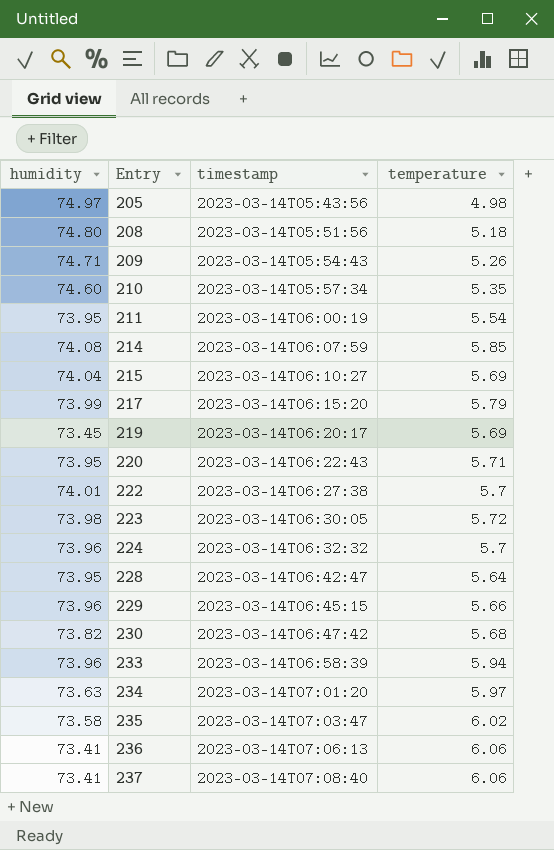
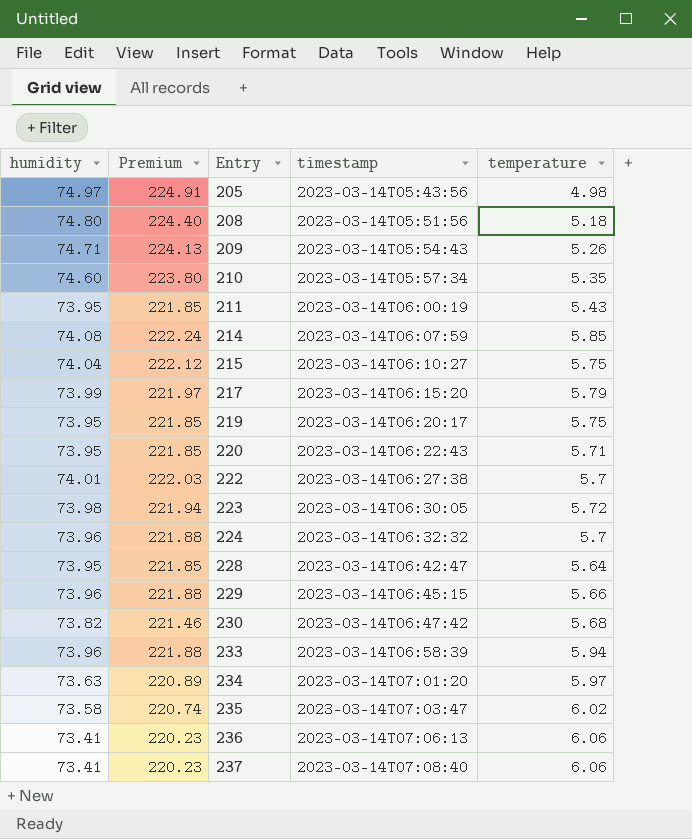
column Premium | formula: none -> [humidity] * 3
211 | temperature: 5.54 -> 5.43
215 | temperature: 5.69 -> 5.75
219 | humidity: 73.45 -> 73.95
219 | temperature: 5.69 -> 5.75

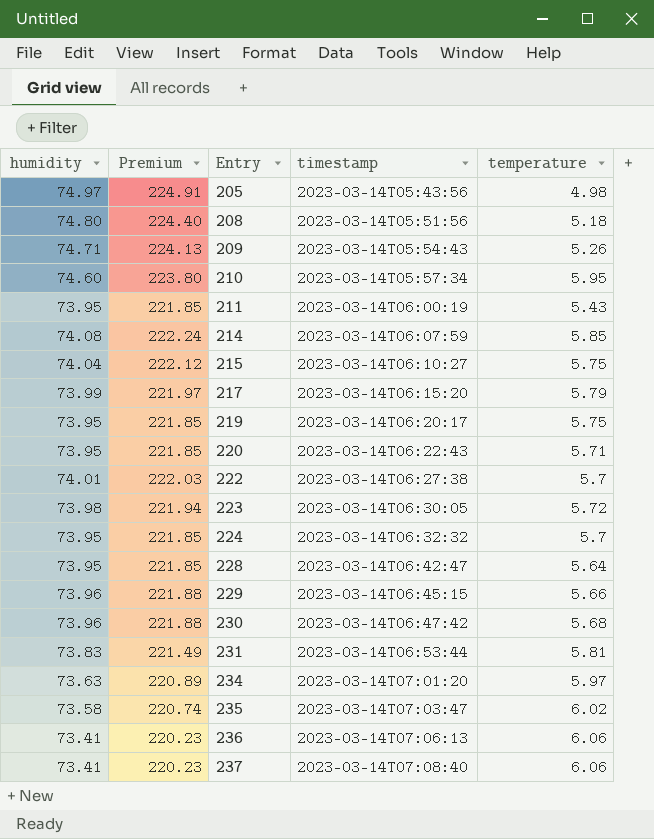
row 233: 73.96 | 221.88 | 2023-03-14T06:58:39 | 5.94 -> none
210 | temperature: 5.35 -> 5.95
224 | humidity: 73.96 -> 73.95
224 | Premium: 221.88 -> 221.85
230 | humidity: 73.82 -> 73.96
230 | Premium: 221.46 -> 221.88
row 231: none -> 73.83 | 221.49 | 2023-03-14T06:53:44 | 5.81

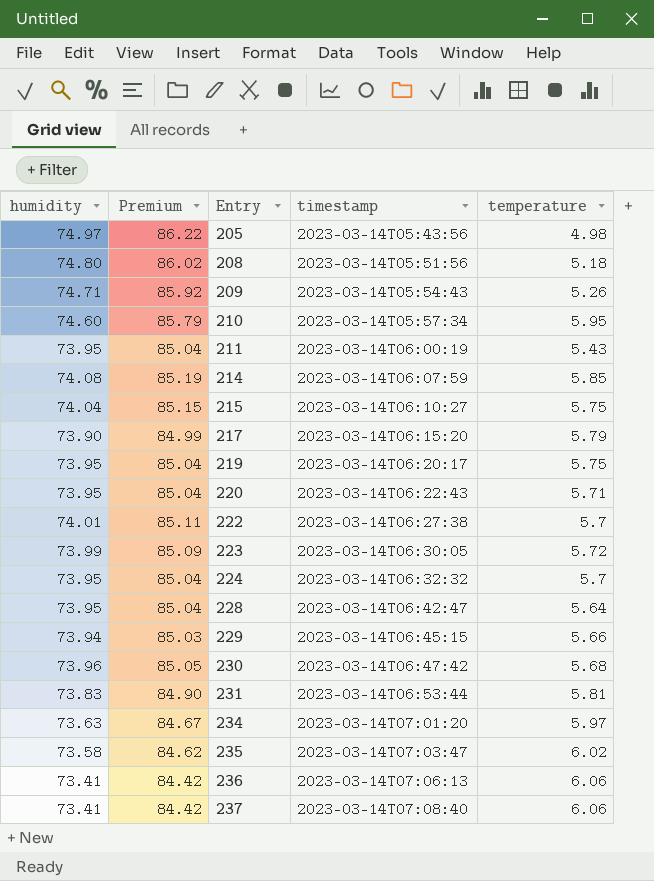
column Premium | formula: [humidity] * 3 -> [humidity] * 1.15
217 | humidity: 73.99 -> 73.90
223 | humidity: 73.98 -> 73.99
229 | humidity: 73.96 -> 73.94

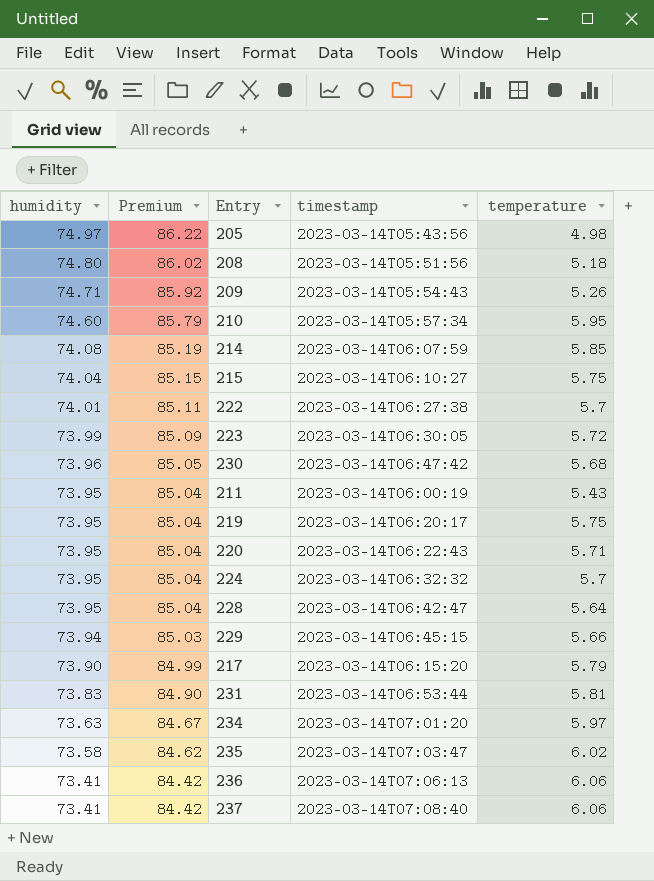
row order: Entry ascending -> humidity descending

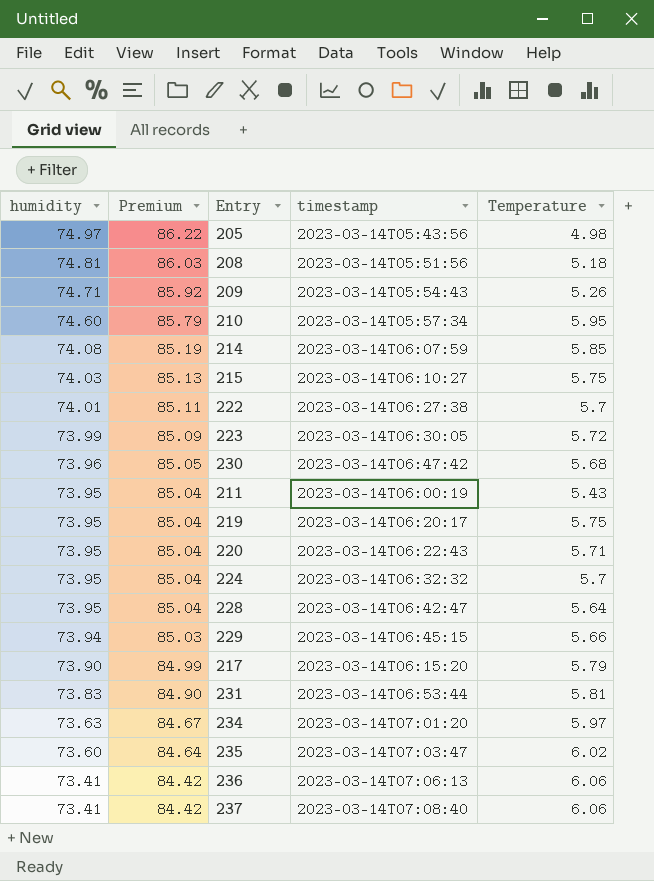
column name: temperature -> Temperature
208 | humidity: 74.80 -> 74.81
208 | Premium: 86.02 -> 86.03
215 | humidity: 74.04 -> 74.03
215 | Premium: 85.15 -> 85.13
235 | humidity: 73.58 -> 73.60
235 | Premium: 84.62 -> 84.64

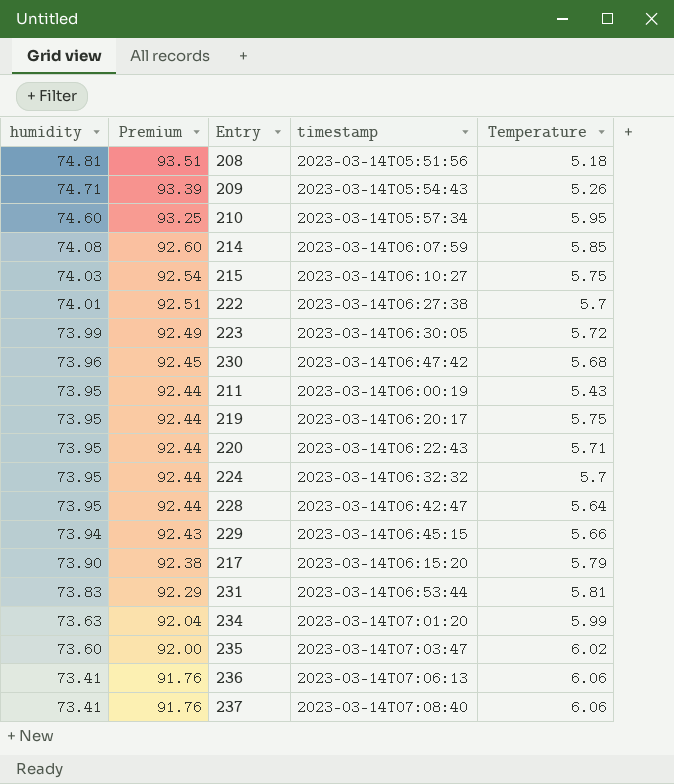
column Premium | formula: [humidity] * 1.15 -> [humidity] * 1.25
row 205: 74.97 | 86.22 | 2023-03-14T05:43:56 | 4.98 -> none
234 | Temperature: 5.97 -> 5.99

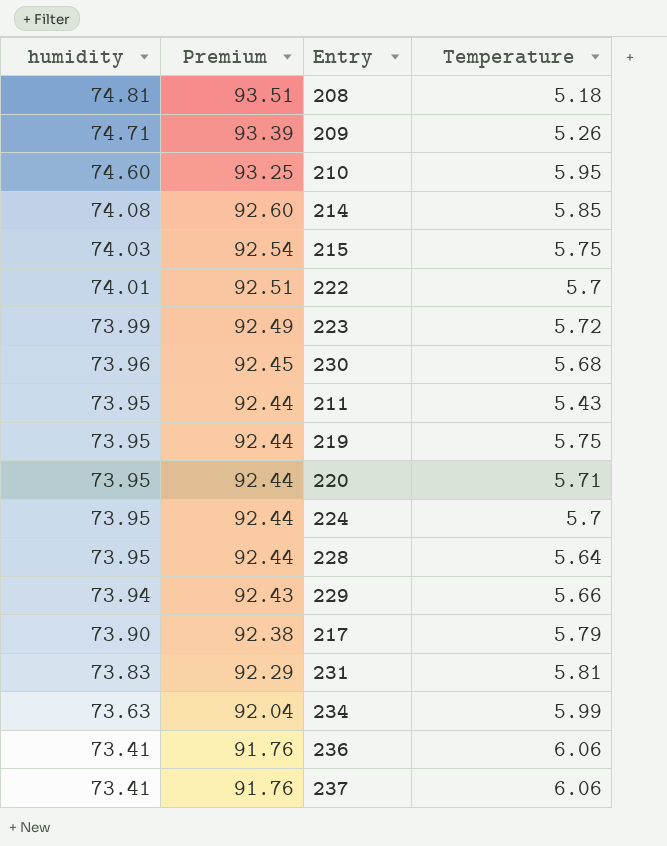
column timestamp | position: 4 -> none
row 235: 73.60 | 92.00 | 2023-03-14T07:03:47 | 6.02 -> none

